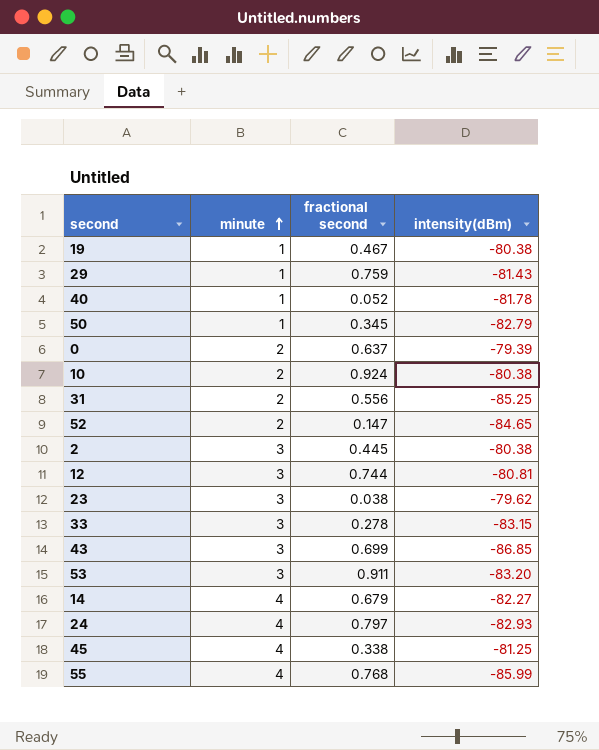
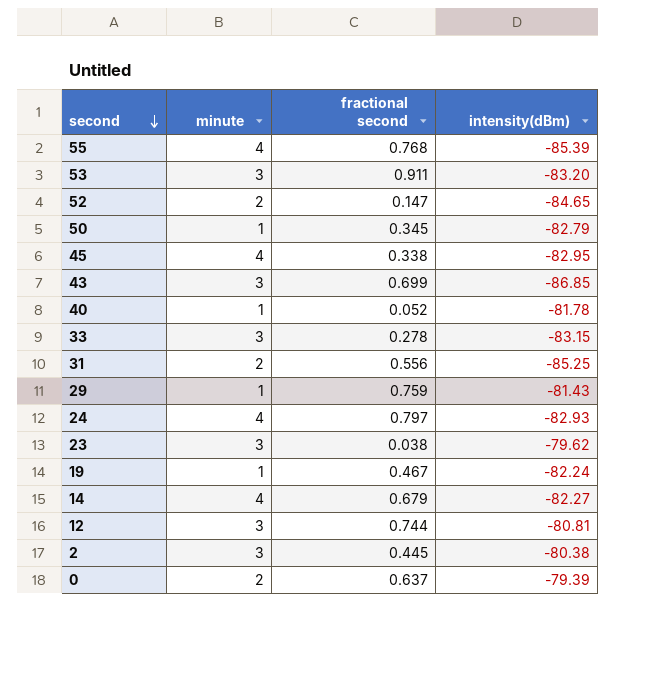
row order: minute ascending -> second descending
row 10: 2 | 0.924 | -80.38 -> none
55 | intensity(dBm): -85.99 -> -85.39
45 | intensity(dBm): -81.25 -> -82.95
19 | intensity(dBm): -80.38 -> -82.24

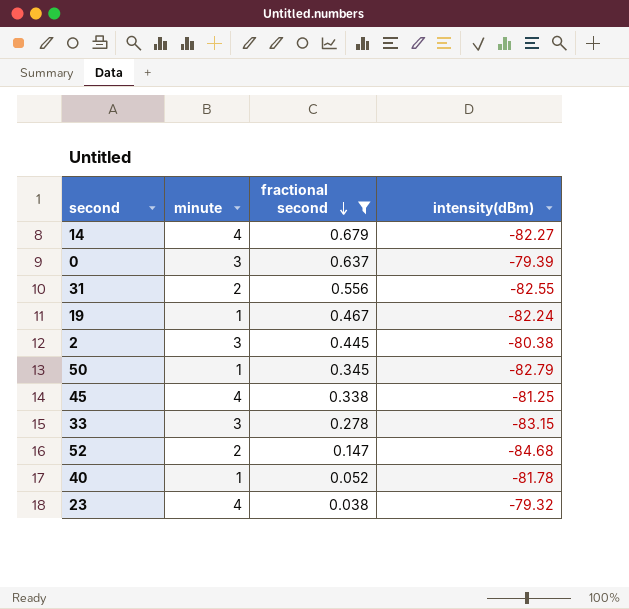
filter: none -> fractional second <= 0.679
row order: second descending -> fractional second descending
0 | minute: 2 -> 3
31 | intensity(dBm): -85.25 -> -82.55
45 | intensity(dBm): -82.95 -> -81.25
52 | intensity(dBm): -84.65 -> -84.68
23 | minute: 3 -> 4
23 | intensity(dBm): -79.62 -> -79.32

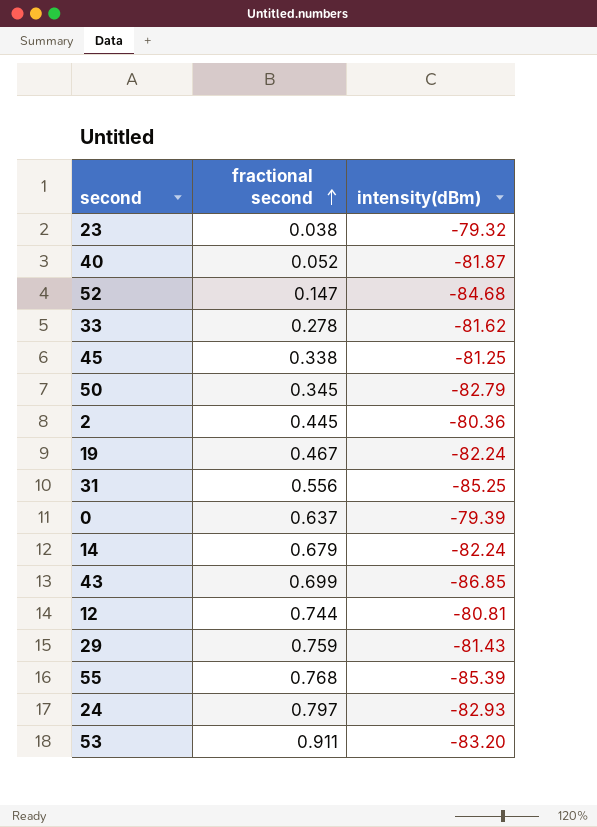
filter: fractional second <= 0.679 -> none
row order: fractional second descending -> fractional second ascending
column minute | position: 2 -> none
40 | intensity(dBm): -81.78 -> -81.87
33 | intensity(dBm): -83.15 -> -81.62
2 | intensity(dBm): -80.38 -> -80.36
31 | intensity(dBm): -82.55 -> -85.25
14 | intensity(dBm): -82.27 -> -82.24

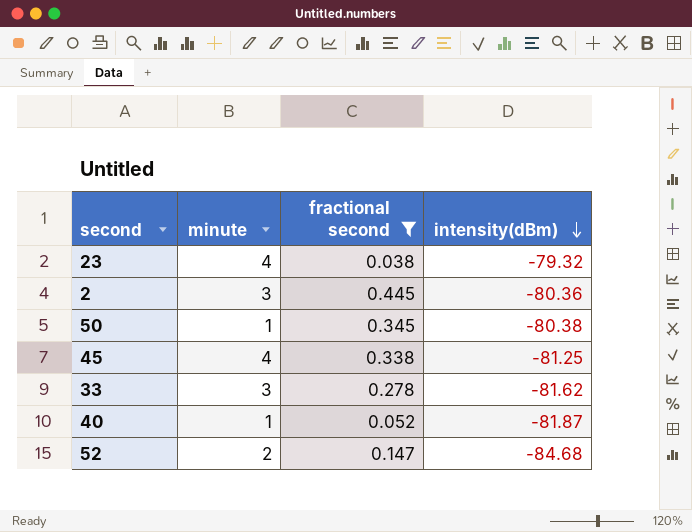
filter: none -> fractional second <= 0.445
row order: fractional second ascending -> intensity(dBm) descending
column minute | position: none -> 2
50 | intensity(dBm): -82.79 -> -80.38

